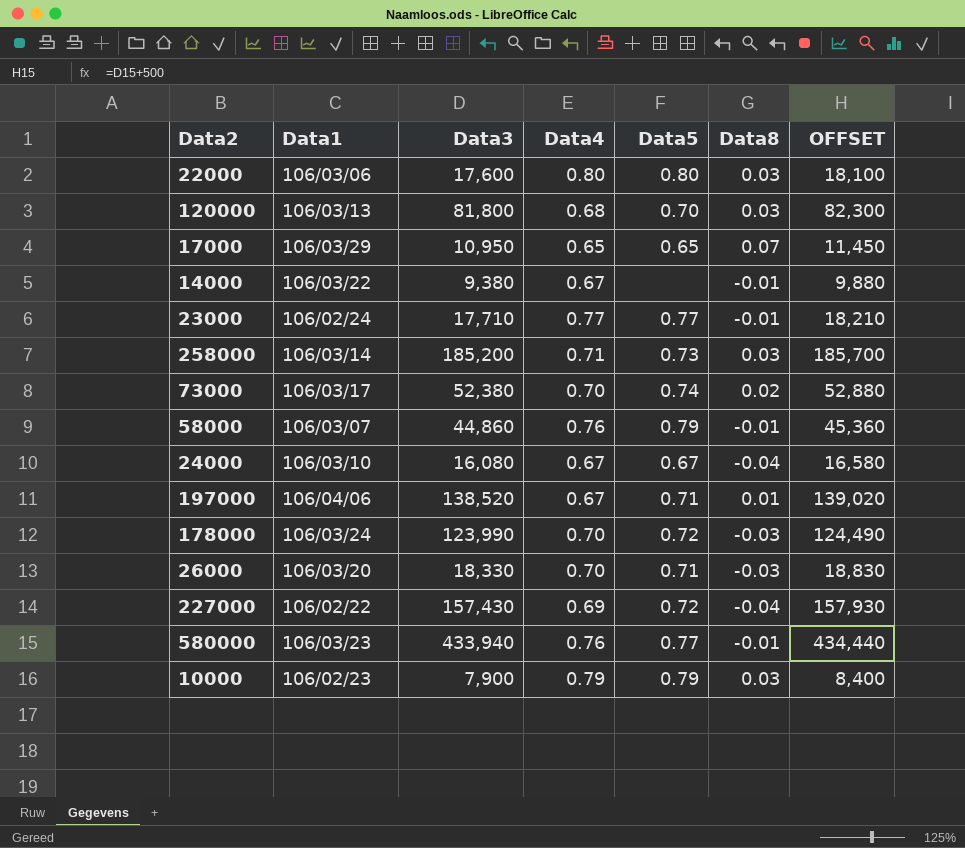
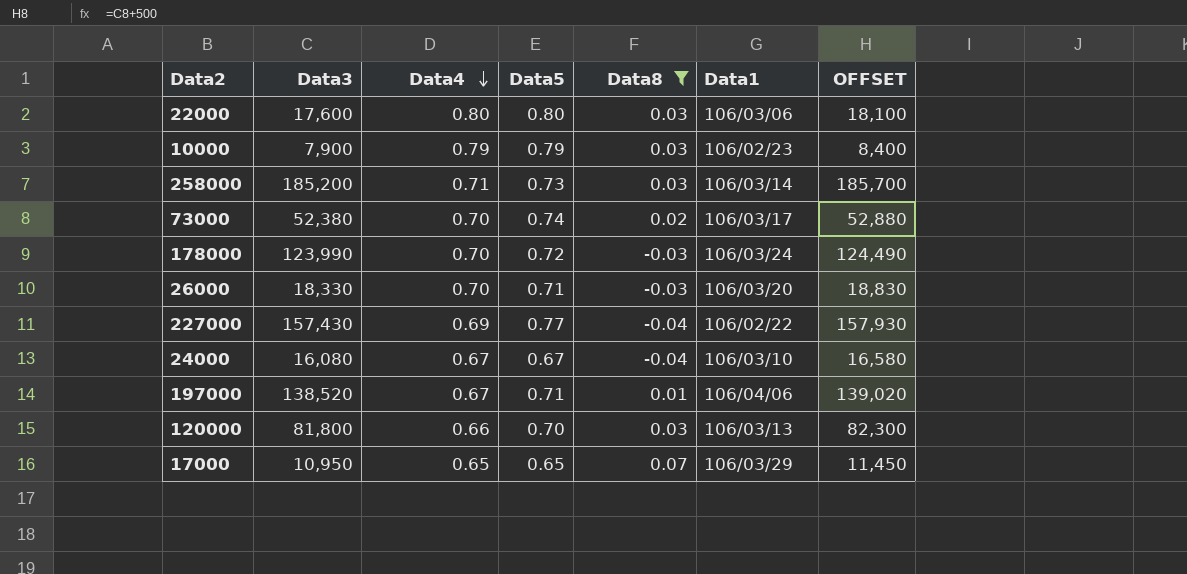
filter: none -> Data8 != -0.01
row order: none -> Data4 descending
column Data1 | position: 2 -> 6
227000 | Data5: 0.72 -> 0.77
120000 | Data4: 0.68 -> 0.66

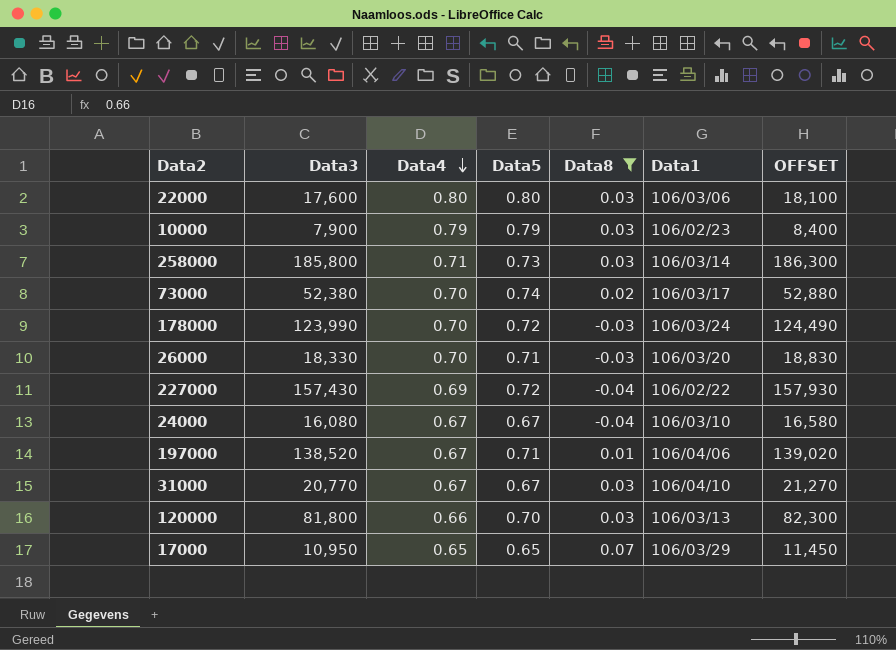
258000 | Data3: 185,200 -> 185,800
258000 | OFFSET: 185,700 -> 186,300
227000 | Data5: 0.77 -> 0.72
row 31000: none -> 20,770 | 0.67 | 0.67 | 0.03 | 106/04/10 | 21,270

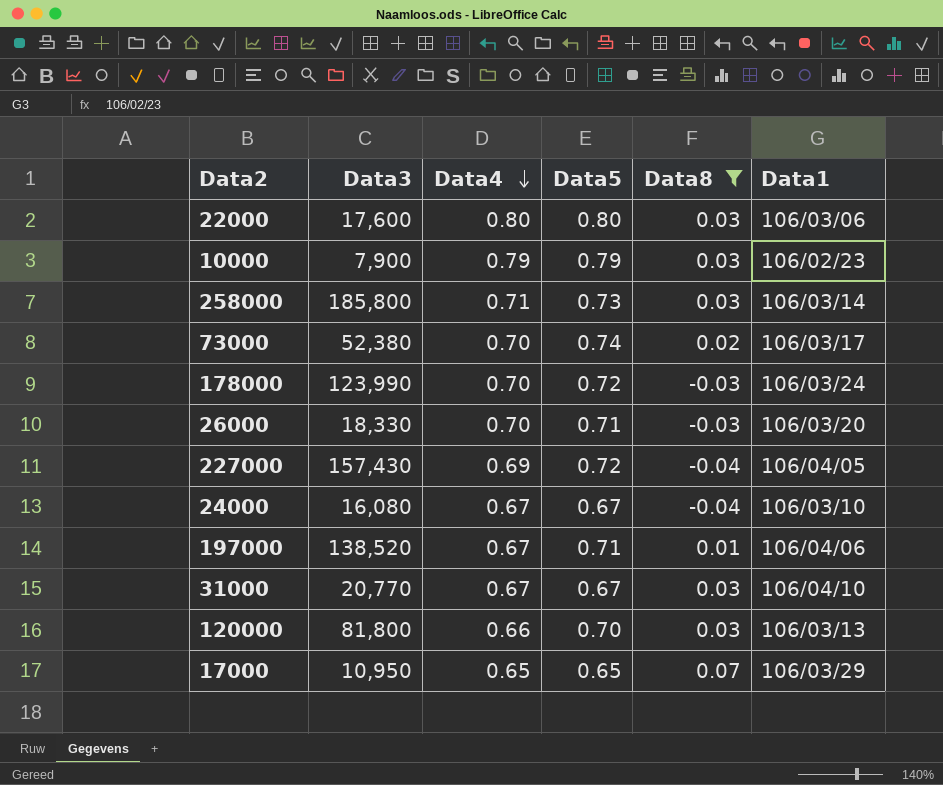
column OFFSET | formula: [Data3] + 500 -> none
227000 | Data1: 106/02/22 -> 106/04/05

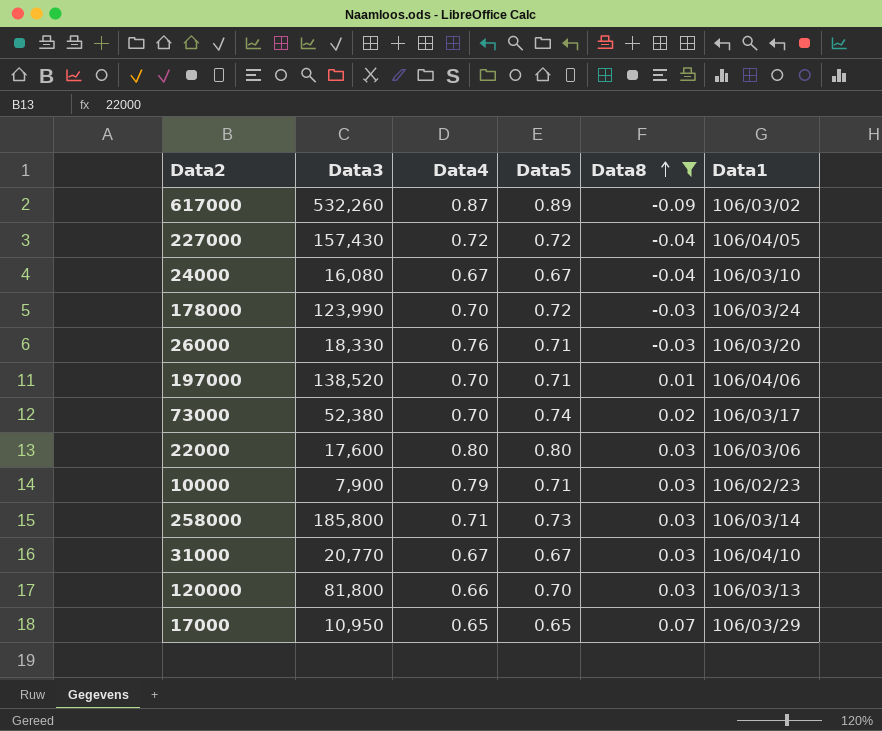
row order: Data4 descending -> Data8 ascending
row 617000: none -> 532,260 | 0.87 | 0.89 | -0.09 | 106/03/02
227000 | Data4: 0.69 -> 0.72
26000 | Data4: 0.70 -> 0.76
197000 | Data4: 0.67 -> 0.70
10000 | Data5: 0.79 -> 0.71

